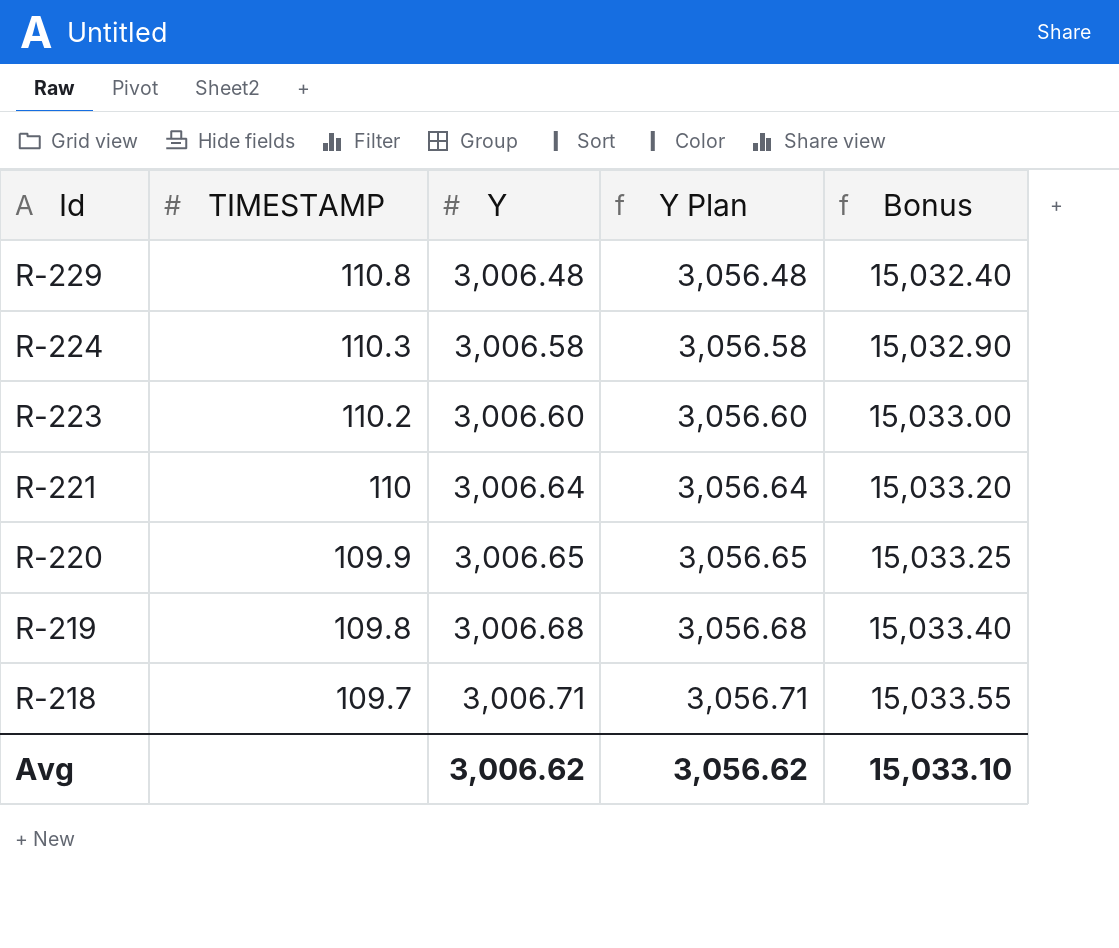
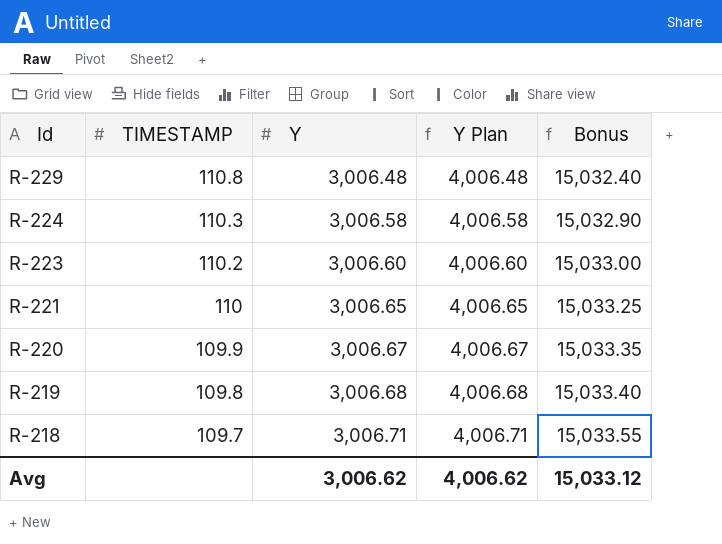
column Y Plan | formula: [Y] + 50 -> [Y] + 1000
R-221 | Y: 3,006.64 -> 3,006.65
R-221 | Bonus: 15,033.20 -> 15,033.25
R-220 | Y: 3,006.65 -> 3,006.67
R-220 | Bonus: 15,033.25 -> 15,033.35
Avg | Y Plan: 3,056.62 -> 4,006.62
Avg | Bonus: 15,033.10 -> 15,033.12

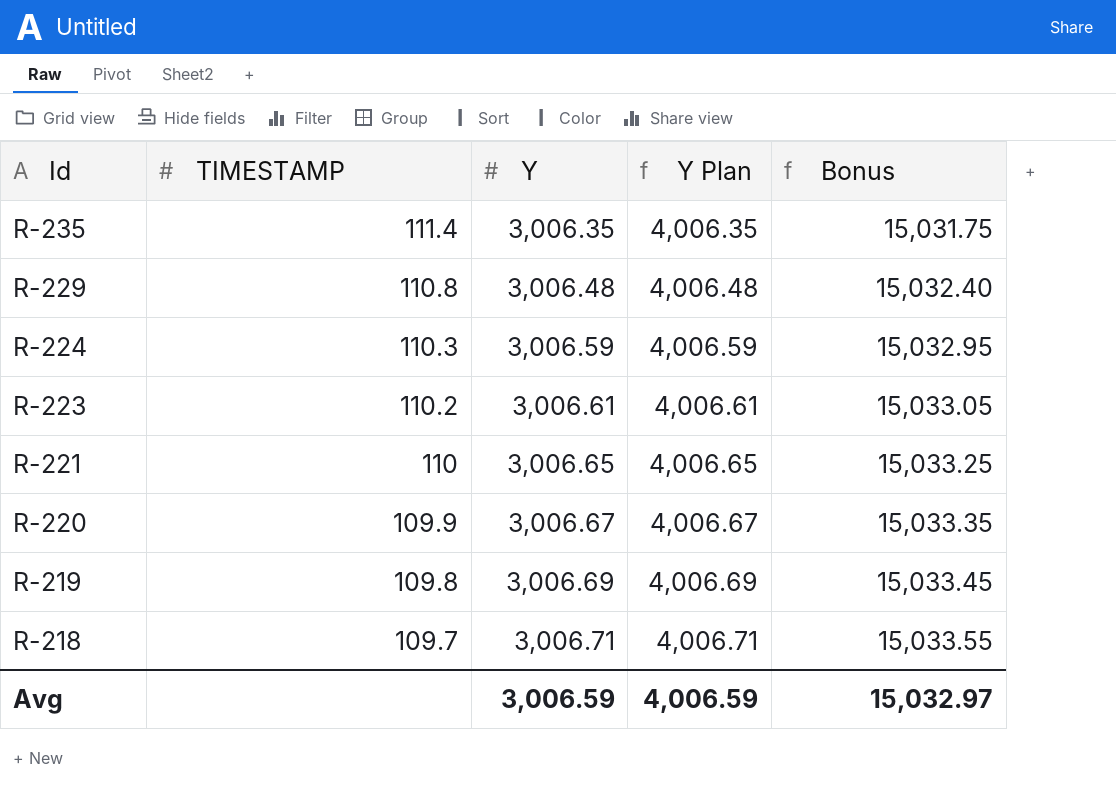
row R-235: none -> 111.4 | 3,006.35 | 4,006.35 | 15,031.75
R-224 | Y: 3,006.58 -> 3,006.59
R-224 | Y Plan: 4,006.58 -> 4,006.59
R-224 | Bonus: 15,032.90 -> 15,032.95
R-223 | Y: 3,006.60 -> 3,006.61
R-223 | Y Plan: 4,006.60 -> 4,006.61
R-223 | Bonus: 15,033.00 -> 15,033.05
R-219 | Y: 3,006.68 -> 3,006.69
R-219 | Y Plan: 4,006.68 -> 4,006.69
R-219 | Bonus: 15,033.40 -> 15,033.45
Avg | Y: 3,006.62 -> 3,006.59
Avg | Y Plan: 4,006.62 -> 4,006.59
Avg | Bonus: 15,033.12 -> 15,032.97

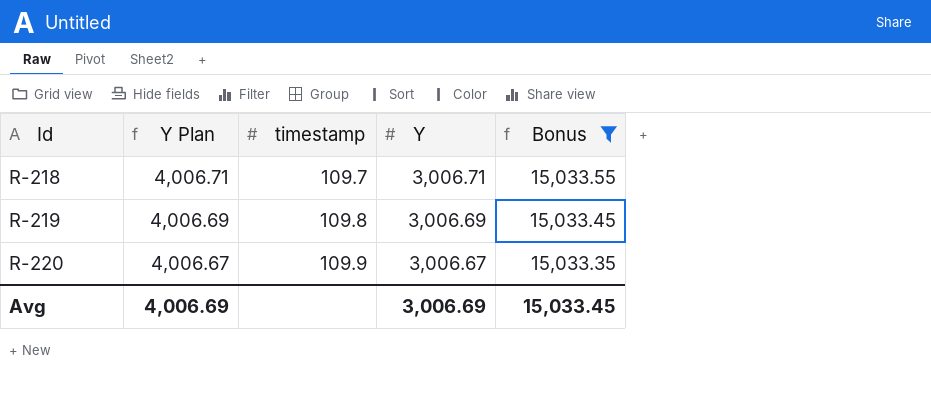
filter: none -> Bonus >= 15,033.35
row order: Id descending -> Id ascending
column Y Plan | position: 4 -> 2
column name: TIMESTAMP -> timestamp
Avg | Y Plan: 4,006.59 -> 4,006.69
Avg | Y: 3,006.59 -> 3,006.69
Avg | Bonus: 15,032.97 -> 15,033.45

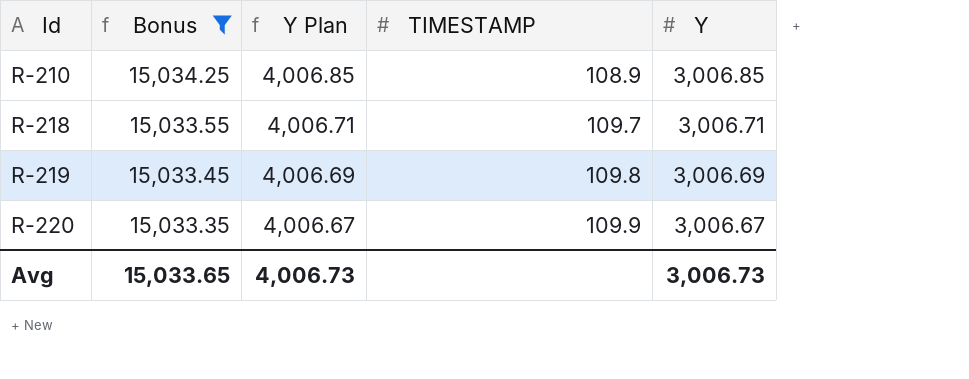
column Bonus | position: 5 -> 2
column name: timestamp -> TIMESTAMP
row R-210: none -> 15,034.25 | 4,006.85 | 108.9 | 3,006.85
Avg | Bonus: 15,033.45 -> 15,033.65
Avg | Y Plan: 4,006.69 -> 4,006.73
Avg | Y: 3,006.69 -> 3,006.73

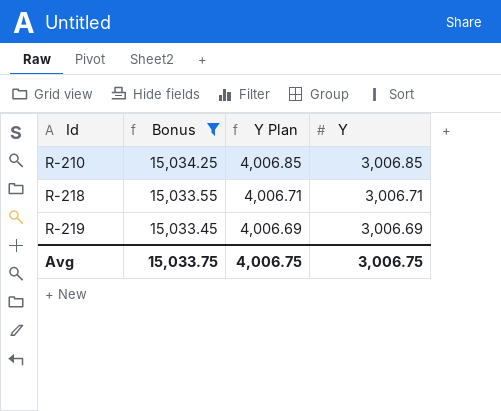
column TIMESTAMP | position: 4 -> none
row R-220: 15,033.35 | 4,006.67 | 109.9 | 3,006.67 -> none
Avg | Bonus: 15,033.65 -> 15,033.75
Avg | Y Plan: 4,006.73 -> 4,006.75
Avg | Y: 3,006.73 -> 3,006.75

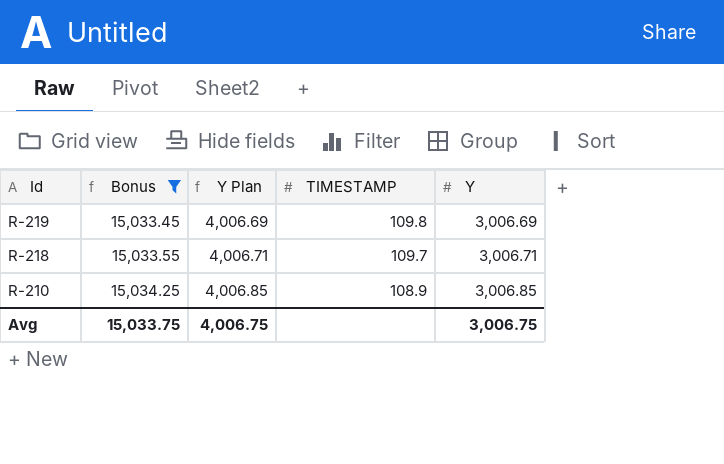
row order: Id ascending -> Id descending
column TIMESTAMP | position: none -> 4

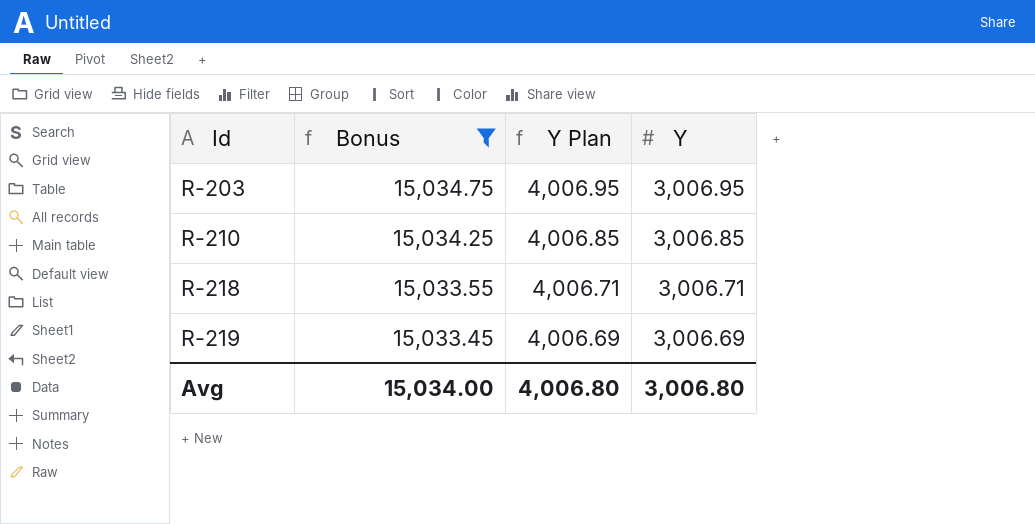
row order: Id descending -> Id ascending
column TIMESTAMP | position: 4 -> none
row R-203: none -> 15,034.75 | 4,006.95 | 3,006.95
Avg | Bonus: 15,033.75 -> 15,034.00
Avg | Y Plan: 4,006.75 -> 4,006.80
Avg | Y: 3,006.75 -> 3,006.80

